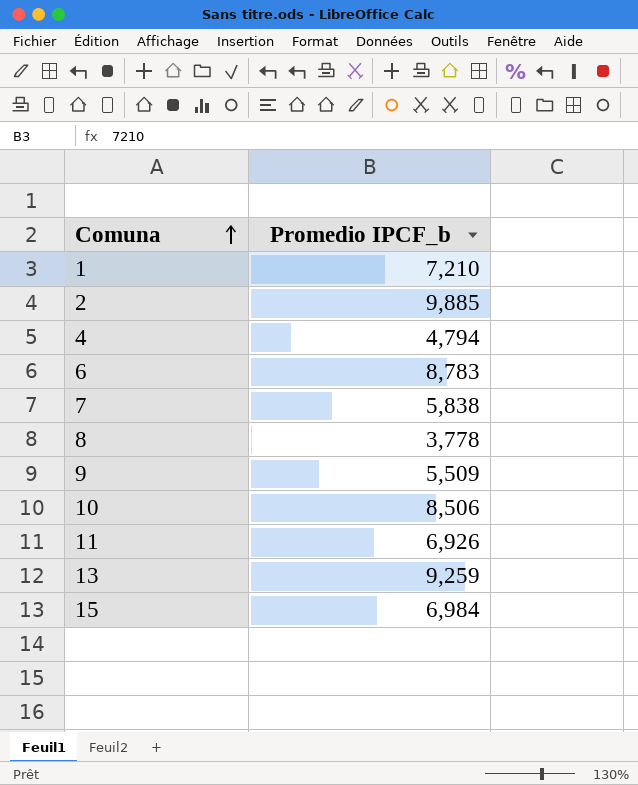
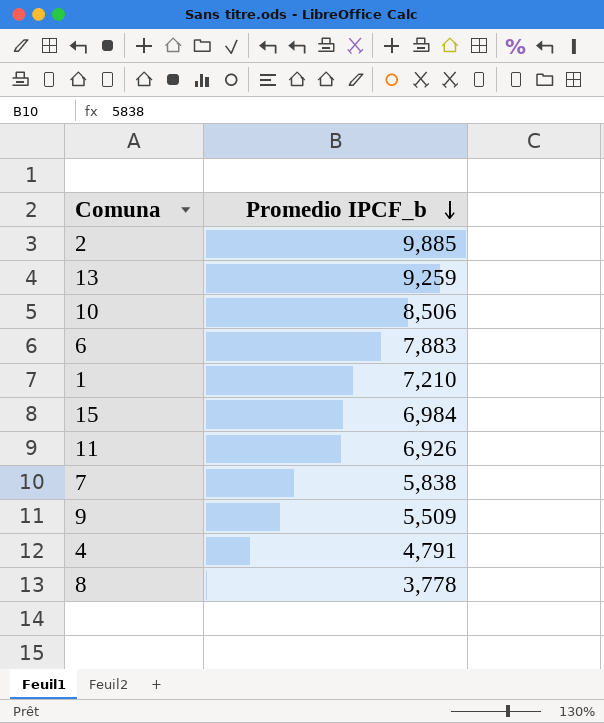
row order: Comuna ascending -> Promedio IPCF_b descending
6 | Promedio IPCF_b: 8,783 -> 7,883
4 | Promedio IPCF_b: 4,794 -> 4,791

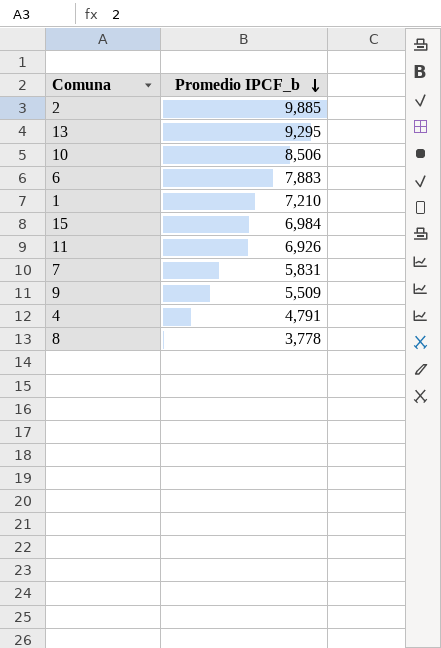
13 | Promedio IPCF_b: 9,259 -> 9,295
7 | Promedio IPCF_b: 5,838 -> 5,831

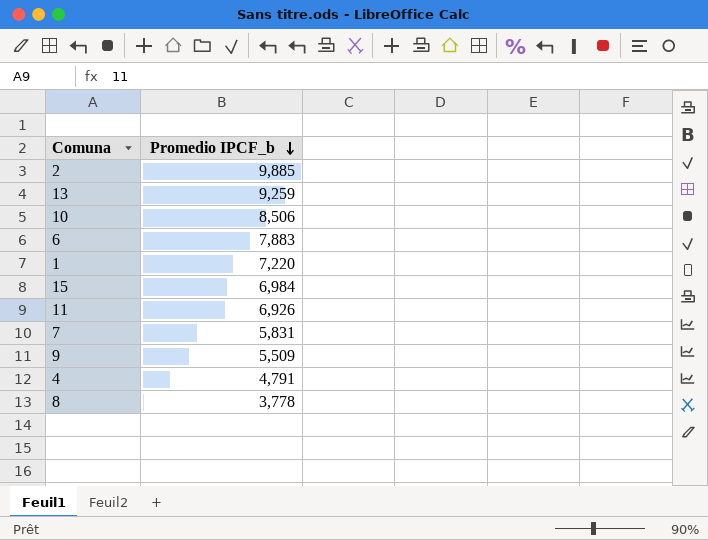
13 | Promedio IPCF_b: 9,295 -> 9,259
1 | Promedio IPCF_b: 7,210 -> 7,220

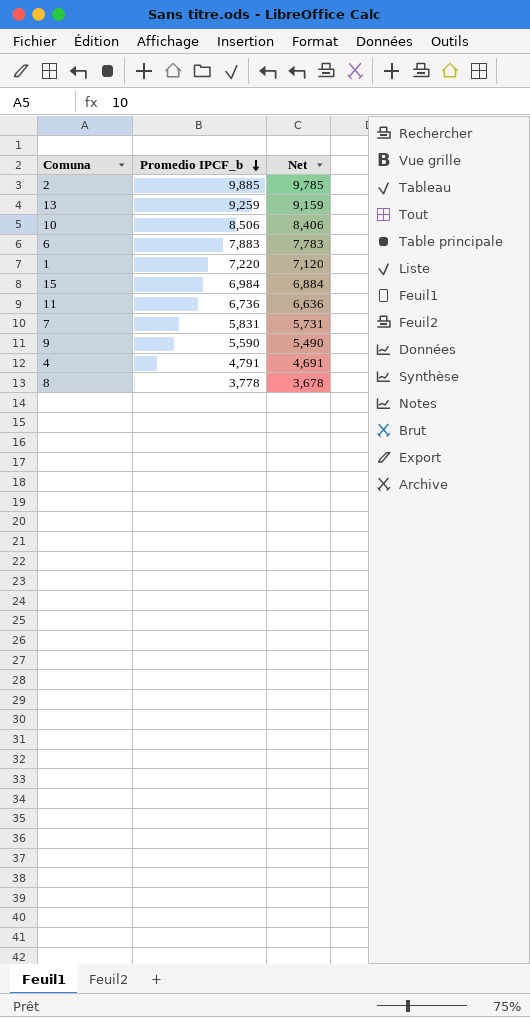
column Net | formula: none -> [Promedio IPCF_b] - 100
11 | Promedio IPCF_b: 6,926 -> 6,736
9 | Promedio IPCF_b: 5,509 -> 5,590

